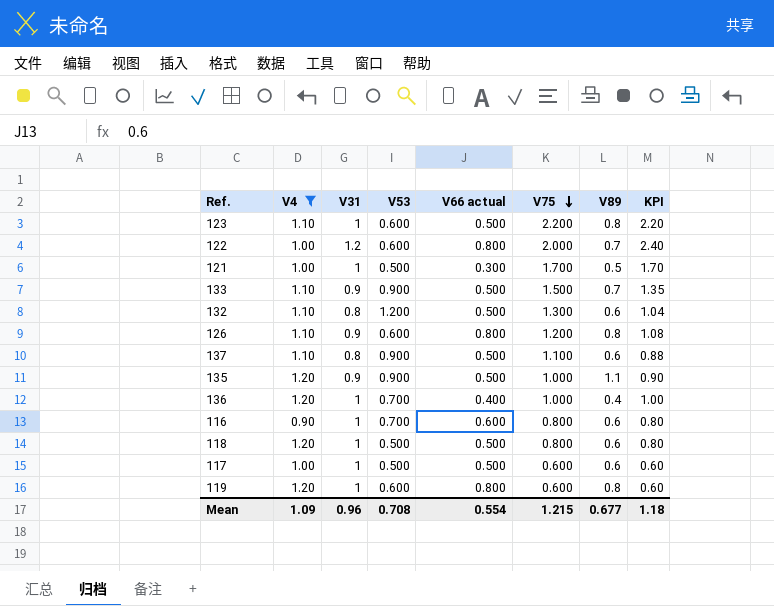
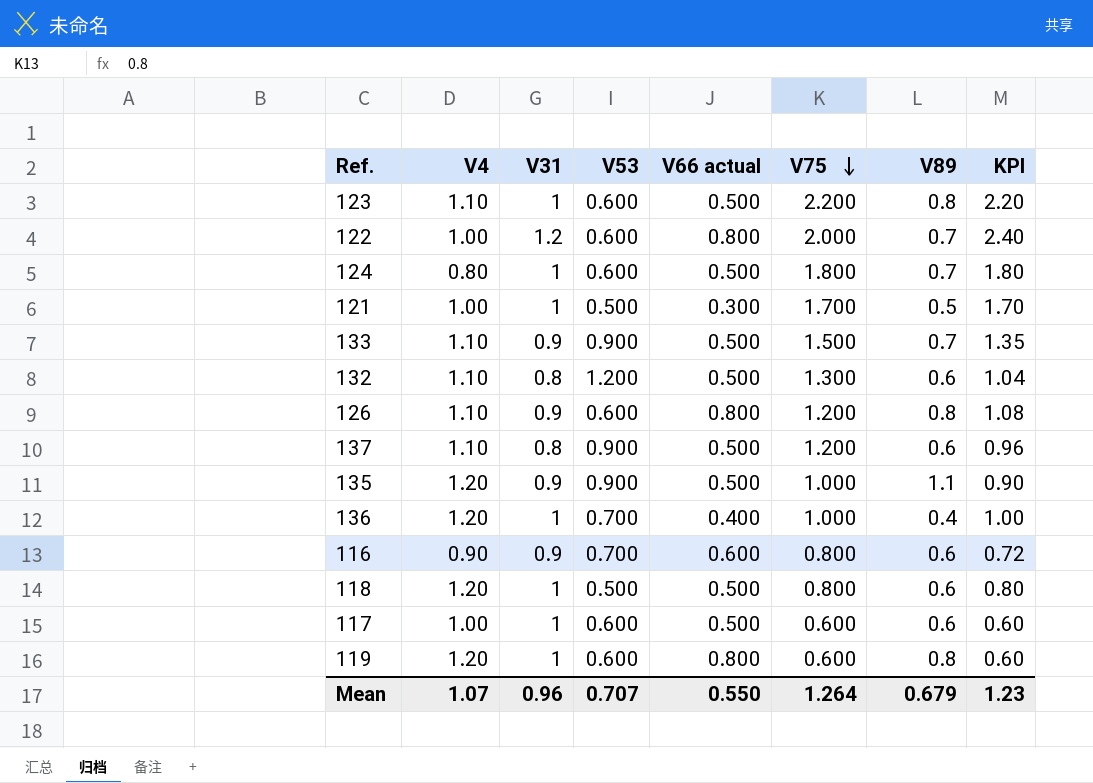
filter: V4 != 0.80 -> none
137 | V75: 1.100 -> 1.200
137 | KPI: 0.88 -> 0.96
116 | V31: 1 -> 0.9
116 | KPI: 0.80 -> 0.72
117 | V53: 0.500 -> 0.600
Mean | V4: 1.09 -> 1.07
Mean | V53: 0.708 -> 0.707
Mean | V66 actual: 0.554 -> 0.550
Mean | V75: 1.215 -> 1.264
Mean | V89: 0.677 -> 0.679
Mean | KPI: 1.18 -> 1.23

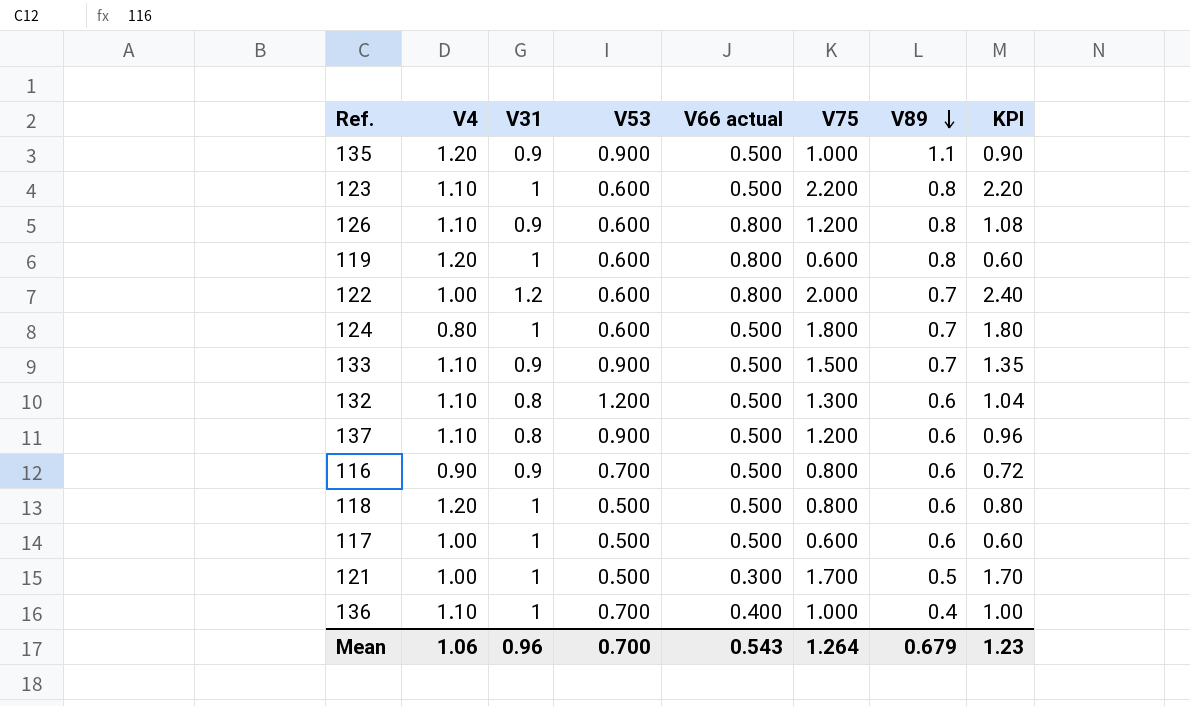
row order: V75 descending -> V89 descending
116 | V66 actual: 0.600 -> 0.500
117 | V53: 0.600 -> 0.500
136 | V4: 1.20 -> 1.10
Mean | V4: 1.07 -> 1.06
Mean | V53: 0.707 -> 0.700
Mean | V66 actual: 0.550 -> 0.543

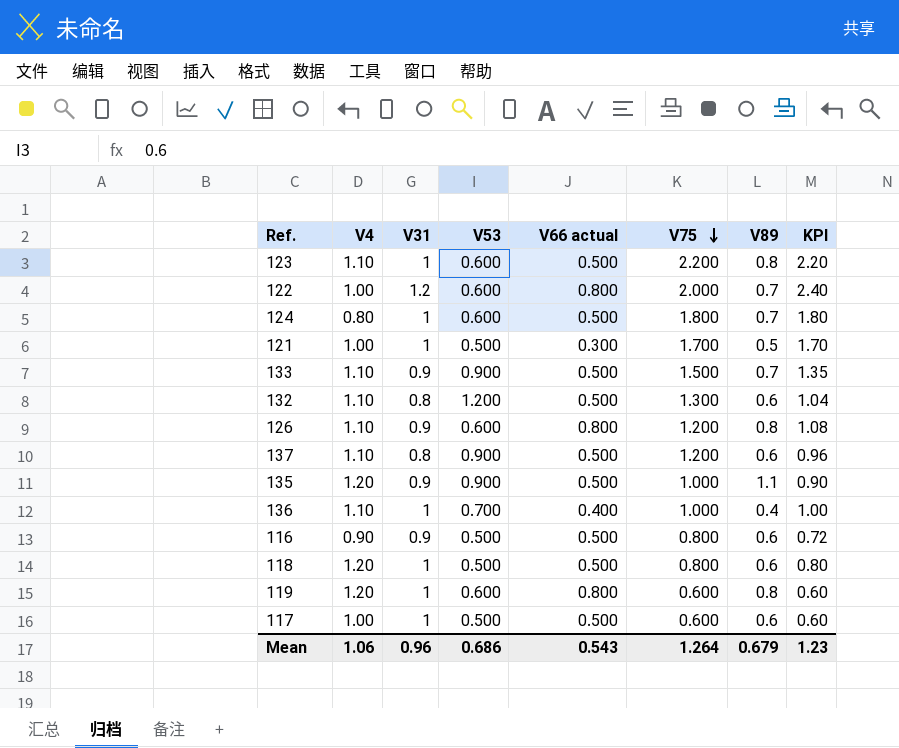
row order: V89 descending -> V75 descending
116 | V53: 0.700 -> 0.500
Mean | V53: 0.700 -> 0.686

